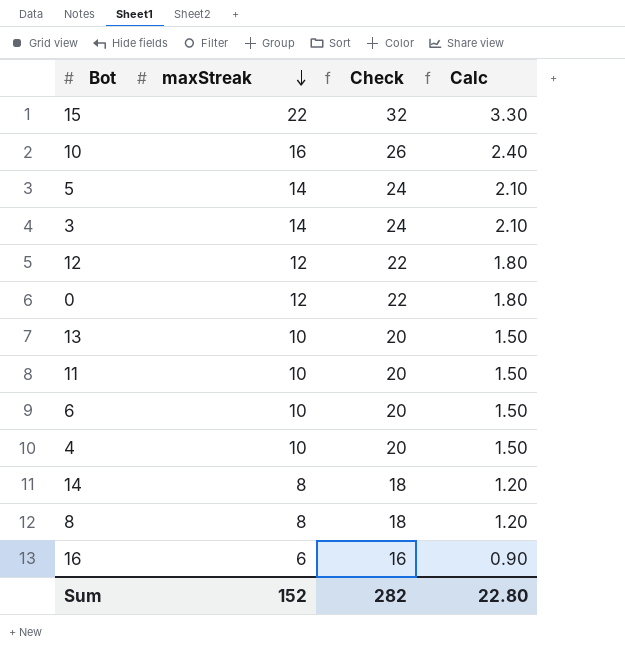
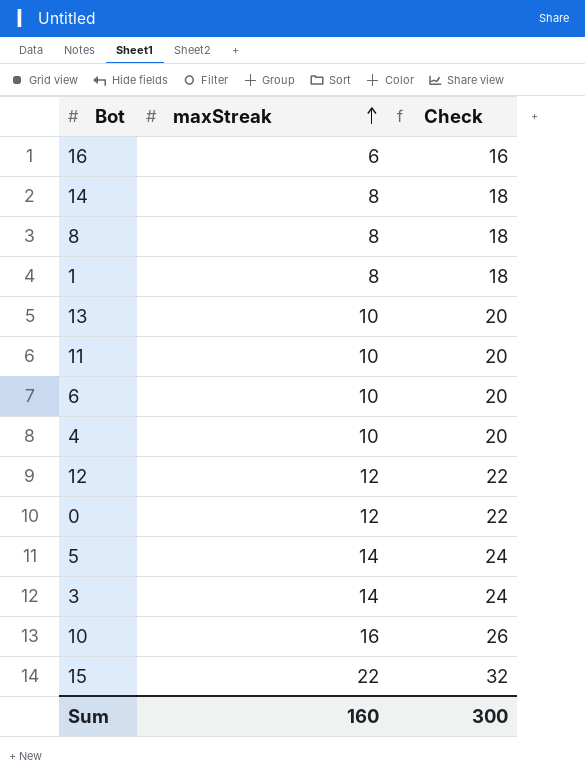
row order: maxStreak descending -> maxStreak ascending
column Calc | formula: [maxStreak] * 0.15 -> none
row 1: none -> 8 | 18
Sum | maxStreak: 152 -> 160
Sum | Check: 282 -> 300

